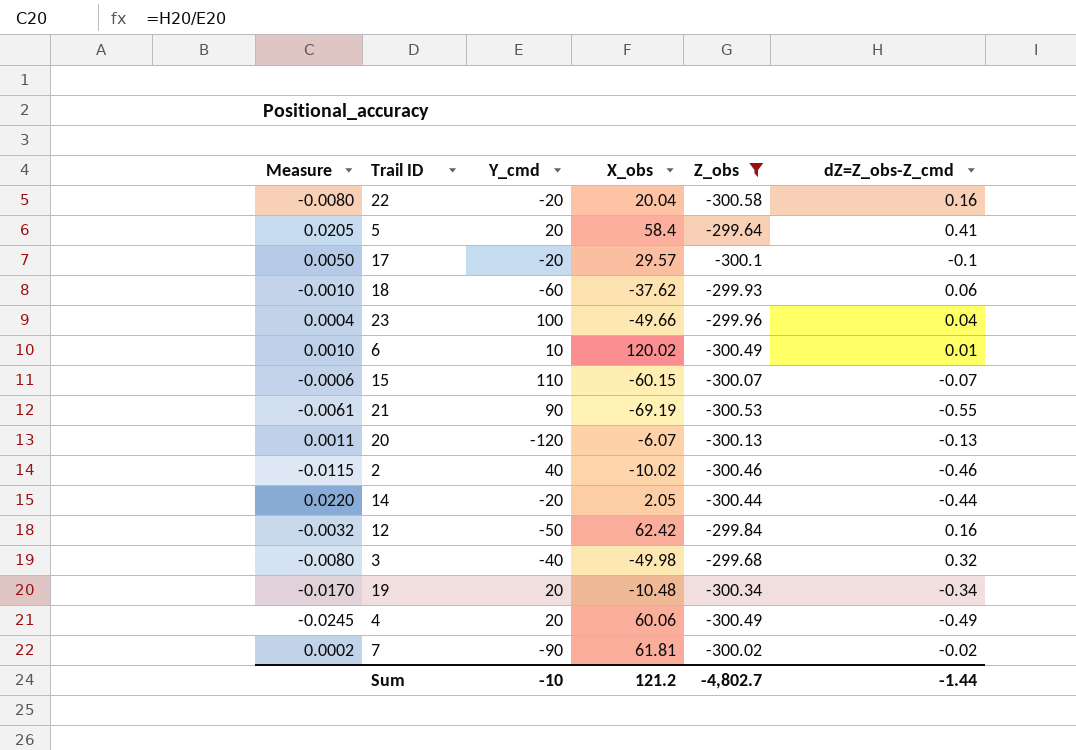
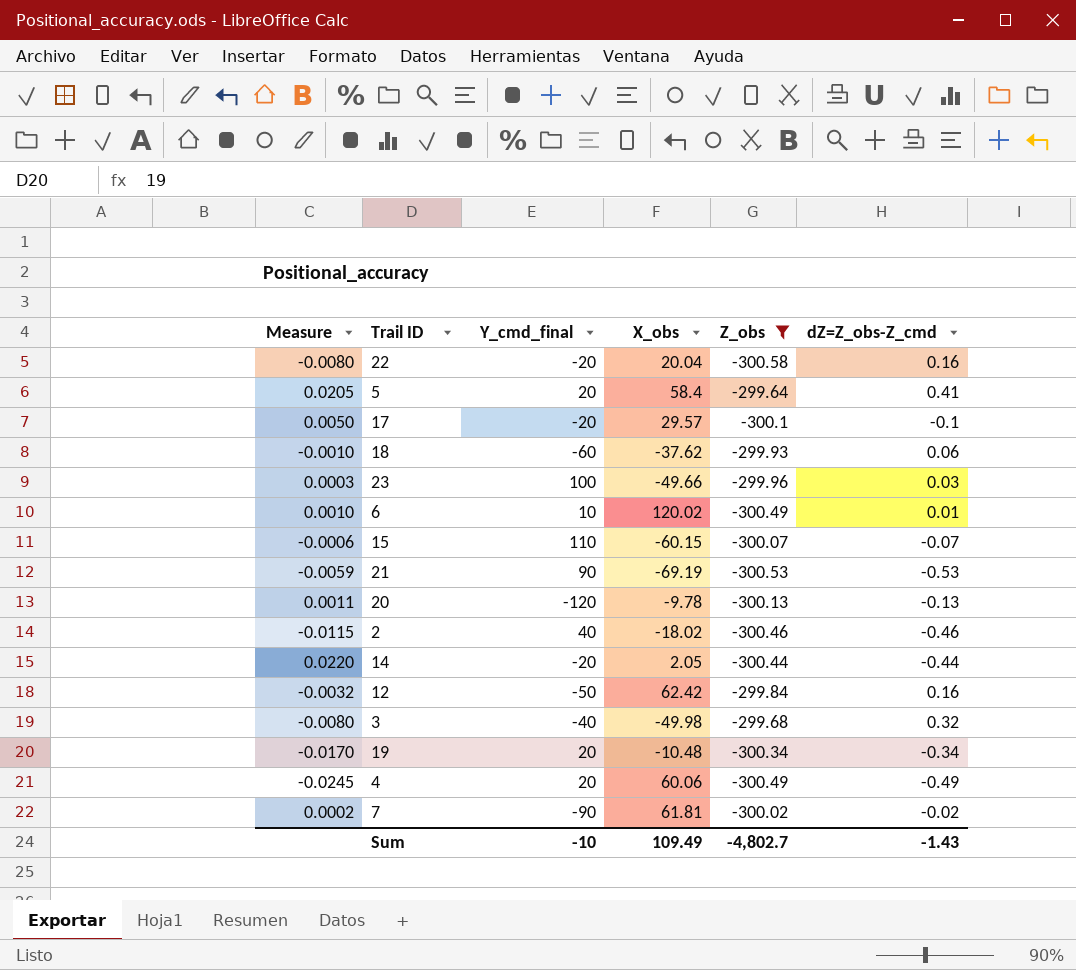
column name: Y_cmd -> Y_cmd_final
23 | Measure: 0.0004 -> 0.0003
23 | dZ=Z_obs-Z_cmd: 0.04 -> 0.03
21 | Measure: -0.0061 -> -0.0059
21 | dZ=Z_obs-Z_cmd: -0.55 -> -0.53
20 | X_obs: -6.07 -> -9.78
2 | X_obs: -10.02 -> -18.02
Sum | X_obs: 121.2 -> 109.49
Sum | dZ=Z_obs-Z_cmd: -1.44 -> -1.43

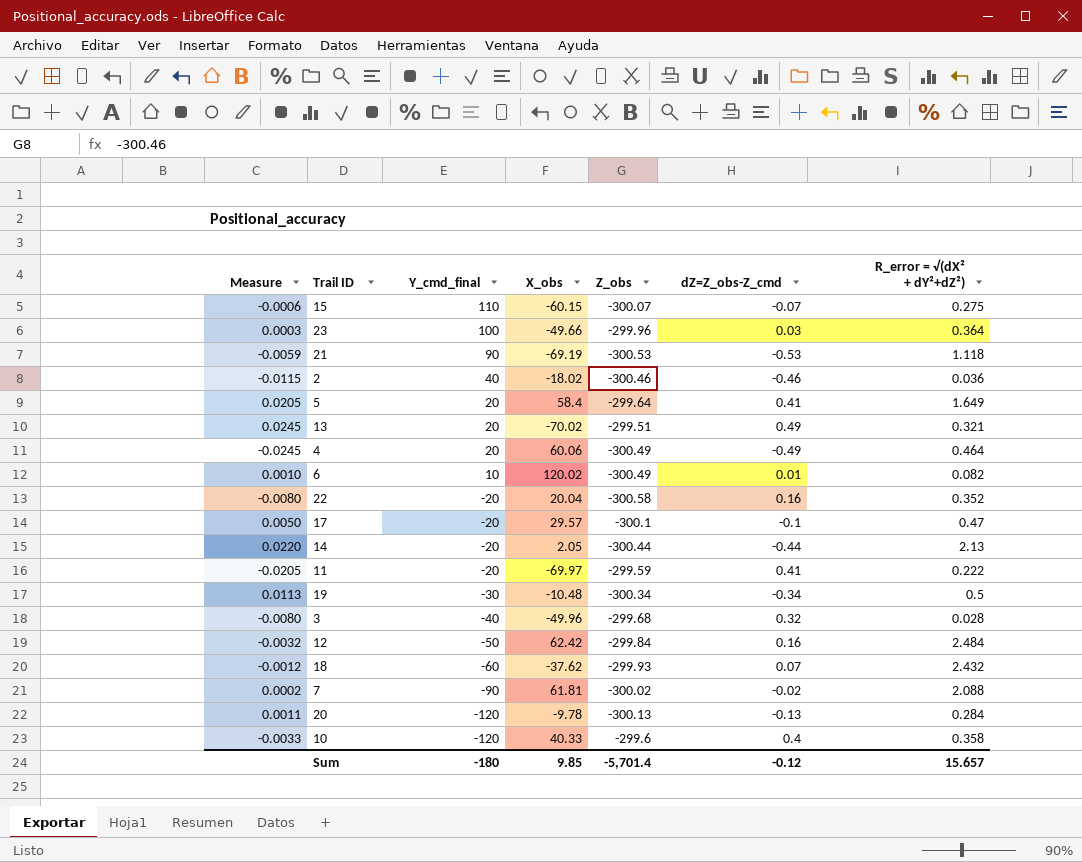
filter: Z_obs <= -299.64 -> none
row order: none -> Y_cmd_final descending
column R_error = √(dX² + dY²+dZ²) | position: none -> 7
19 | Measure: -0.0170 -> 0.0113
19 | Y_cmd_final: 20 -> -30
3 | X_obs: -49.98 -> -49.96
18 | Measure: -0.0010 -> -0.0012
18 | dZ=Z_obs-Z_cmd: 0.06 -> 0.07
Sum | Y_cmd_final: -10 -> -180
Sum | X_obs: 109.49 -> 9.85
Sum | Z_obs: -4,802.7 -> -5,701.4
Sum | dZ=Z_obs-Z_cmd: -1.43 -> -0.12

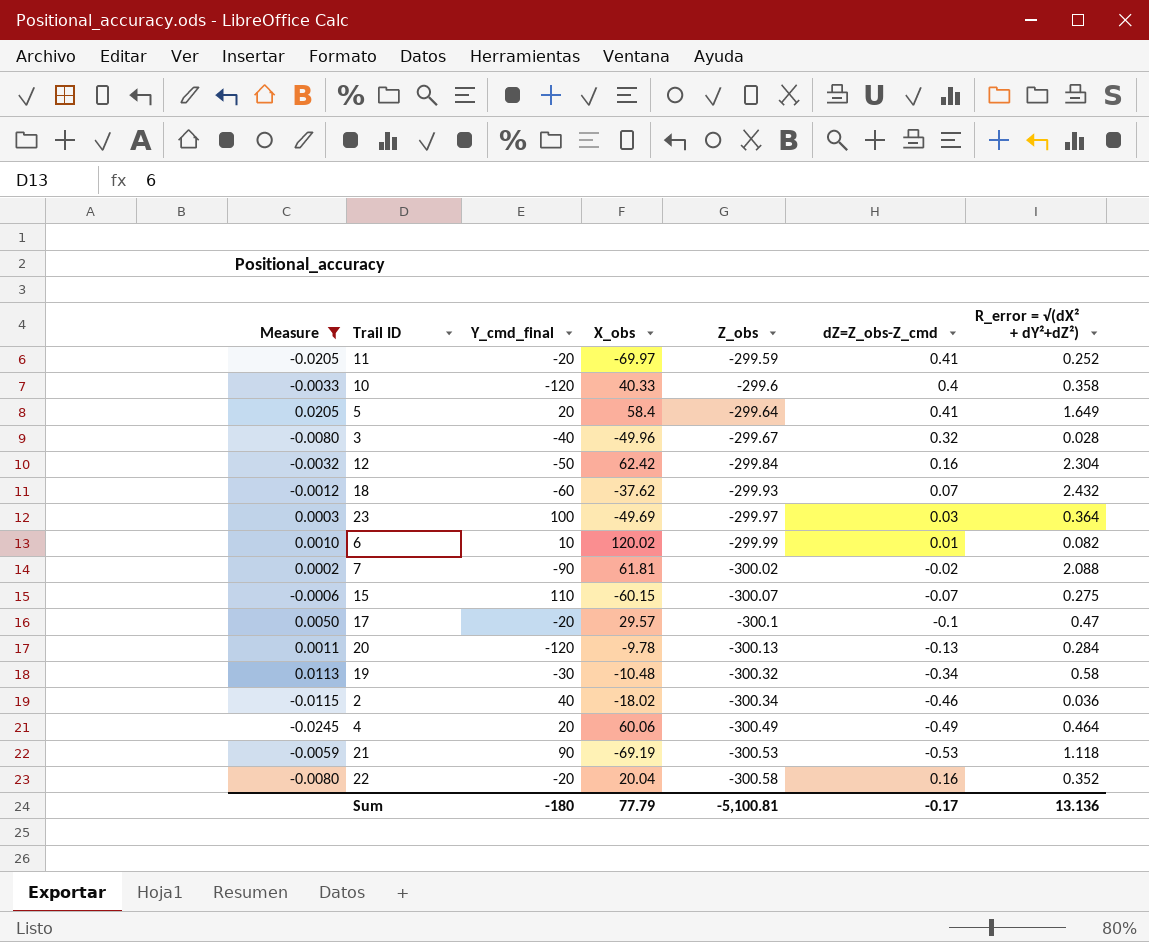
filter: none -> Measure <= 0.0205
row order: Y_cmd_final descending -> Z_obs descending
11 | R_error = √(dX² + dY²+dZ²): 0.222 -> 0.252
3 | Z_obs: -299.68 -> -299.67
12 | R_error = √(dX² + dY²+dZ²): 2.484 -> 2.304
23 | X_obs: -49.66 -> -49.69
23 | Z_obs: -299.96 -> -299.97
6 | Z_obs: -300.49 -> -299.99
19 | Z_obs: -300.34 -> -300.32
19 | R_error = √(dX² + dY²+dZ²): 0.5 -> 0.58
2 | Z_obs: -300.46 -> -300.34
Sum | X_obs: 9.85 -> 77.79
Sum | Z_obs: -5,701.4 -> -5,100.81
Sum | dZ=Z_obs-Z_cmd: -0.12 -> -0.17
Sum | R_error = √(dX² + dY²+dZ²): 15.657 -> 13.136

